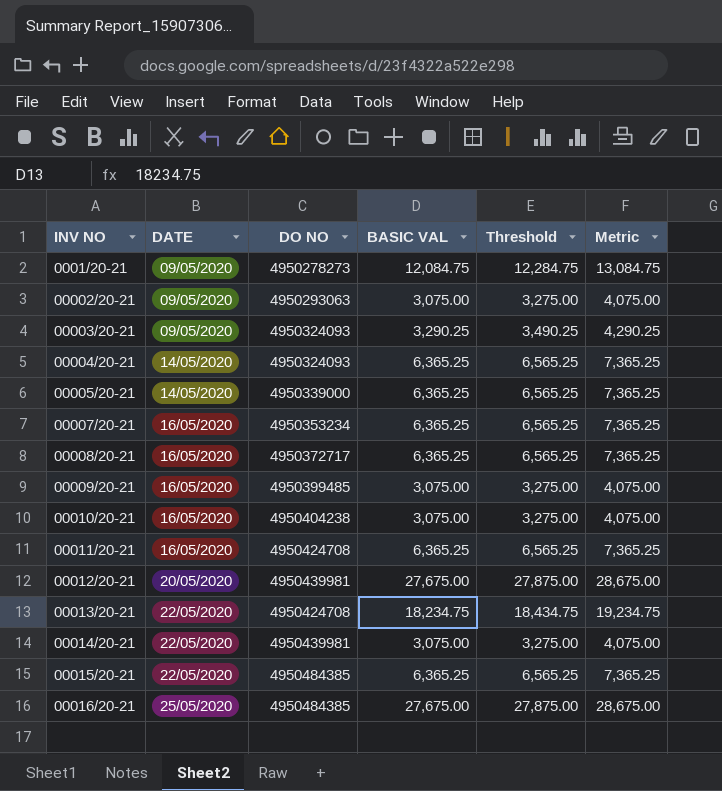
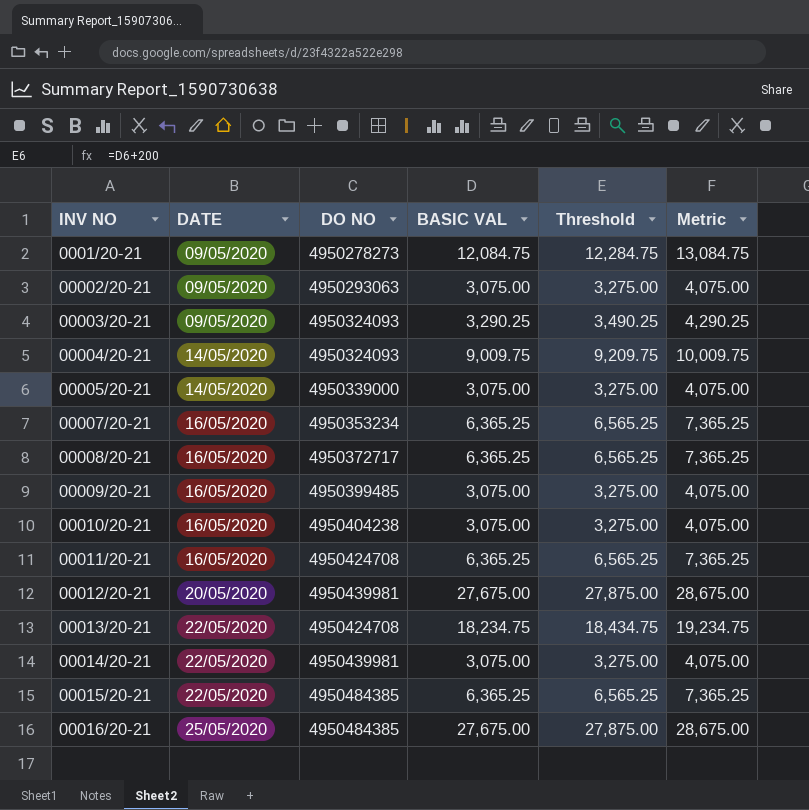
00004/20-21 | BASIC VAL: 6,365.25 -> 9,009.75
00004/20-21 | Threshold: 6,565.25 -> 9,209.75
00004/20-21 | Metric: 7,365.25 -> 10,009.75
00005/20-21 | BASIC VAL: 6,365.25 -> 3,075.00
00005/20-21 | Threshold: 6,565.25 -> 3,275.00
00005/20-21 | Metric: 7,365.25 -> 4,075.00

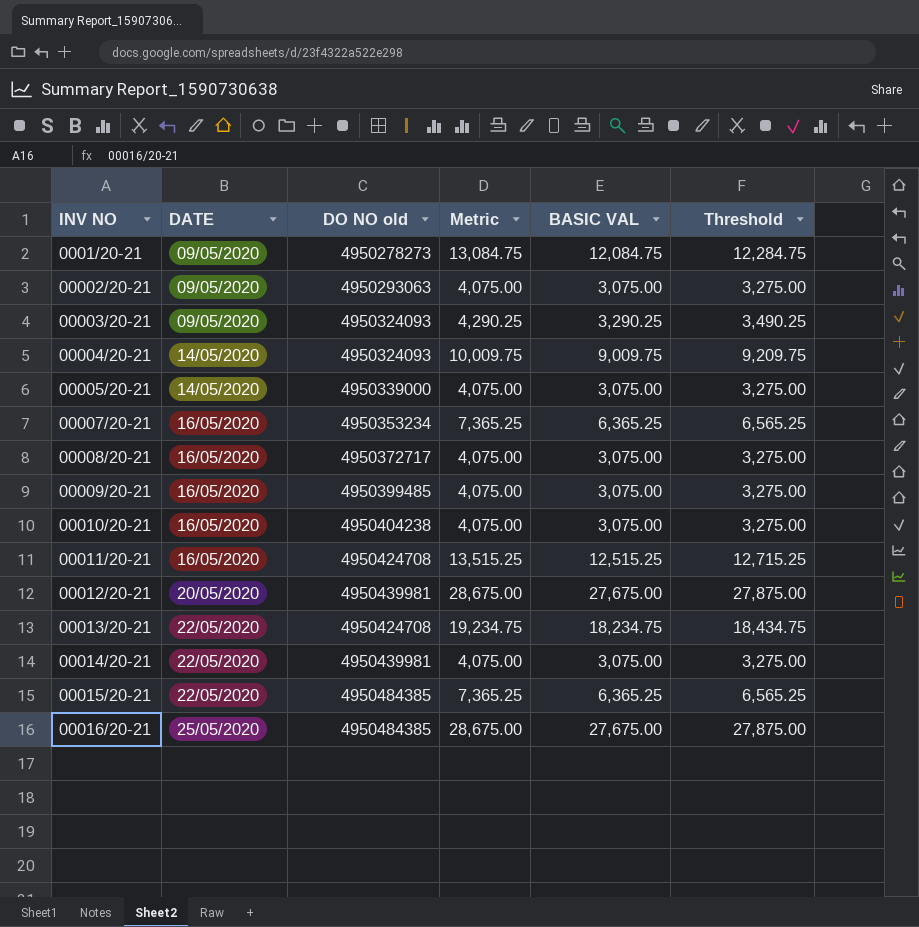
column name: DO NO -> DO NO old
column Metric | position: 6 -> 4
00008/20-21 | Metric: 7,365.25 -> 4,075.00
00008/20-21 | BASIC VAL: 6,365.25 -> 3,075.00
00008/20-21 | Threshold: 6,565.25 -> 3,275.00
00011/20-21 | Metric: 7,365.25 -> 13,515.25
00011/20-21 | BASIC VAL: 6,365.25 -> 12,515.25
00011/20-21 | Threshold: 6,565.25 -> 12,715.25

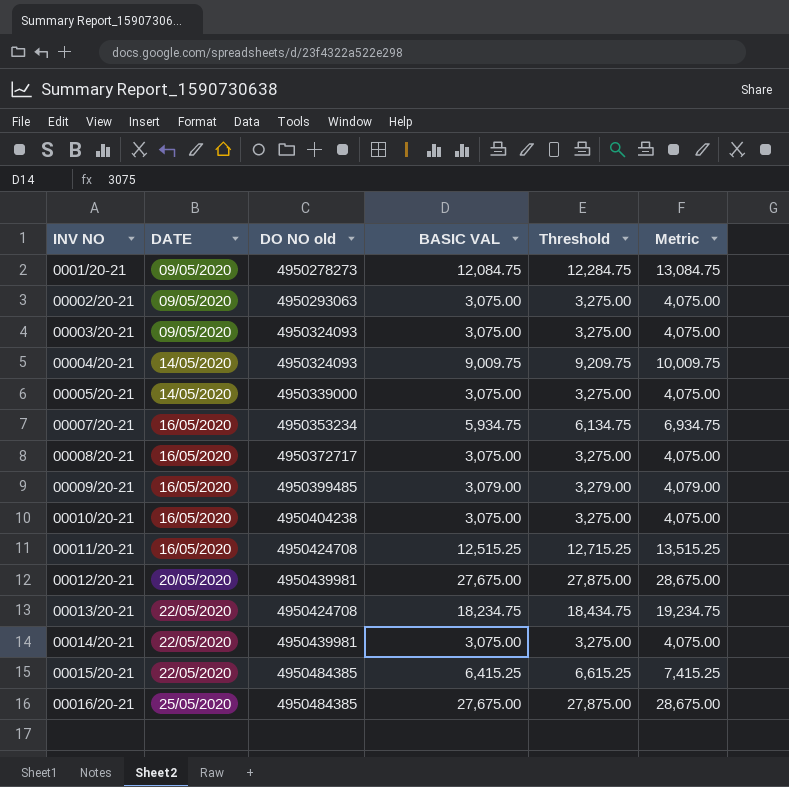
column Metric | position: 4 -> 6
00003/20-21 | BASIC VAL: 3,290.25 -> 3,075.00
00003/20-21 | Threshold: 3,490.25 -> 3,275.00
00003/20-21 | Metric: 4,290.25 -> 4,075.00
00007/20-21 | BASIC VAL: 6,365.25 -> 5,934.75
00007/20-21 | Threshold: 6,565.25 -> 6,134.75
00007/20-21 | Metric: 7,365.25 -> 6,934.75
00009/20-21 | BASIC VAL: 3,075.00 -> 3,079.00
00009/20-21 | Threshold: 3,275.00 -> 3,279.00
00009/20-21 | Metric: 4,075.00 -> 4,079.00
00015/20-21 | BASIC VAL: 6,365.25 -> 6,415.25
00015/20-21 | Threshold: 6,565.25 -> 6,615.25
00015/20-21 | Metric: 7,365.25 -> 7,415.25

